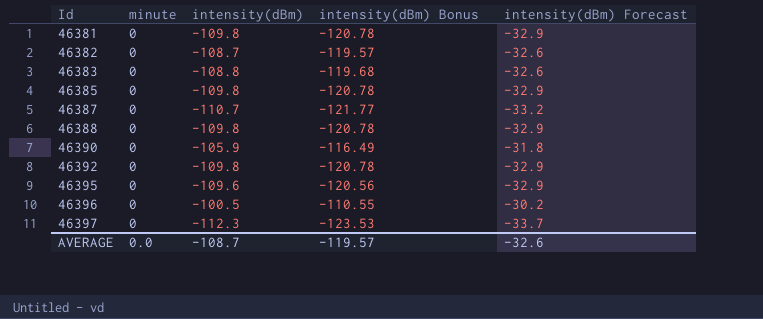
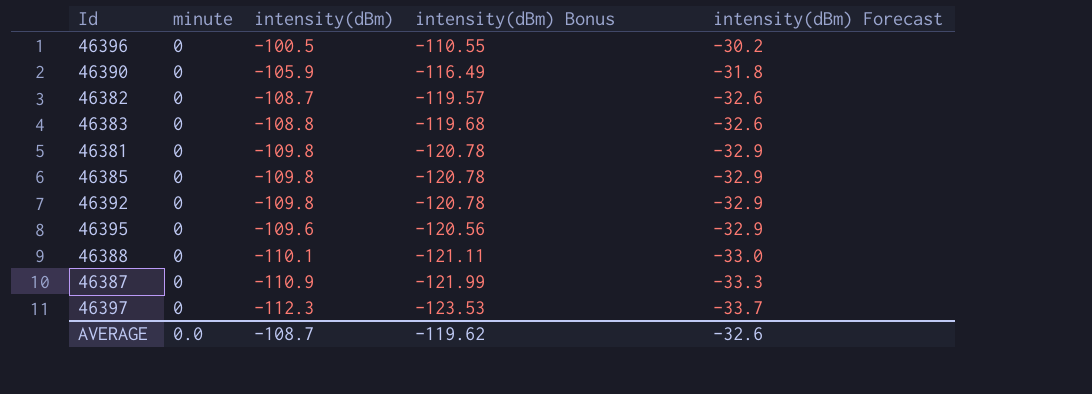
row order: Id ascending -> intensity(dBm) Forecast descending
46388 | intensity(dBm): -109.8 -> -110.1
46388 | intensity(dBm) Bonus: -120.78 -> -121.11
46388 | intensity(dBm) Forecast: -32.9 -> -33.0
46387 | intensity(dBm): -110.7 -> -110.9
46387 | intensity(dBm) Bonus: -121.77 -> -121.99
46387 | intensity(dBm) Forecast: -33.2 -> -33.3
AVERAGE | intensity(dBm) Bonus: -119.57 -> -119.62

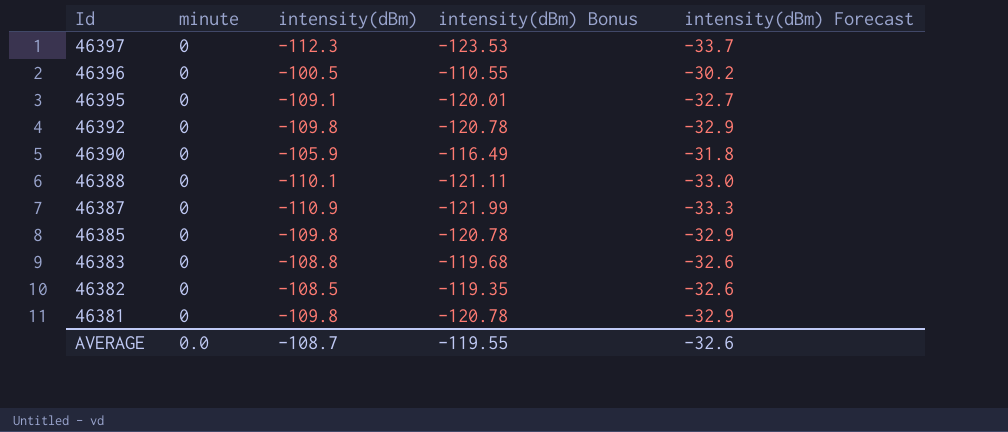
row order: intensity(dBm) Forecast descending -> Id descending
46395 | intensity(dBm): -109.6 -> -109.1
46395 | intensity(dBm) Bonus: -120.56 -> -120.01
46395 | intensity(dBm) Forecast: -32.9 -> -32.7
46382 | intensity(dBm): -108.7 -> -108.5
46382 | intensity(dBm) Bonus: -119.57 -> -119.35
AVERAGE | intensity(dBm) Bonus: -119.62 -> -119.55

